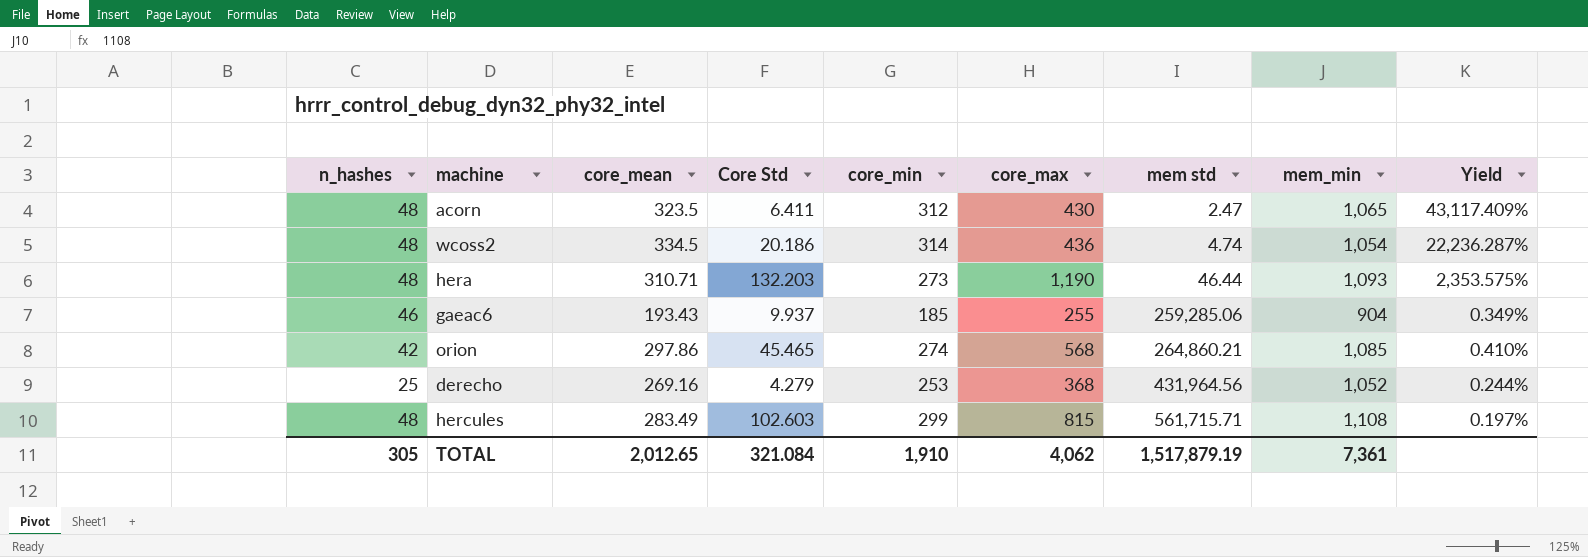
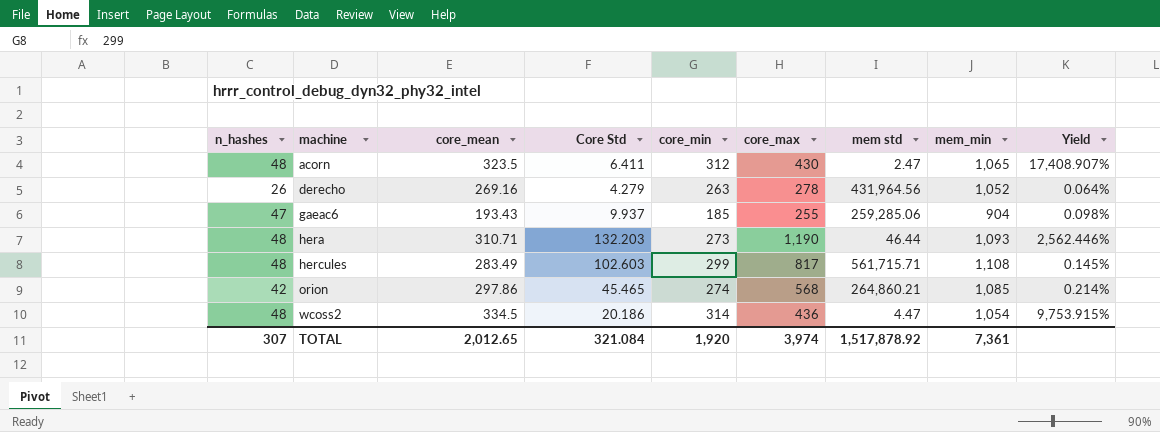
row order: mem std ascending -> machine ascending
column Yield | formula: [mem_min] / [mem std] -> [core_max] / [mem std]
derecho | n_hashes: 25 -> 26
derecho | core_min: 253 -> 263
derecho | core_max: 368 -> 278
gaeac6 | n_hashes: 46 -> 47
hercules | core_max: 815 -> 817
wcoss2 | mem std: 4.74 -> 4.47
TOTAL | n_hashes: 305 -> 307
TOTAL | core_min: 1,910 -> 1,920
TOTAL | core_max: 4,062 -> 3,974
TOTAL | mem std: 1,517,879.19 -> 1,517,878.92

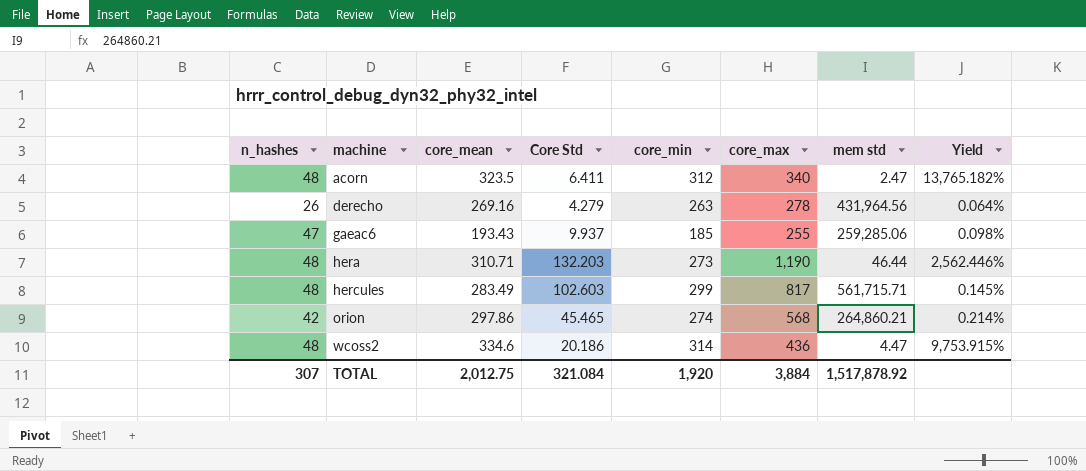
column mem_min | position: 8 -> none
acorn | core_max: 430 -> 340
acorn | Yield: 17,408.907% -> 13,765.182%
wcoss2 | core_mean: 334.5 -> 334.6
TOTAL | core_mean: 2,012.65 -> 2,012.75
TOTAL | core_max: 3,974 -> 3,884

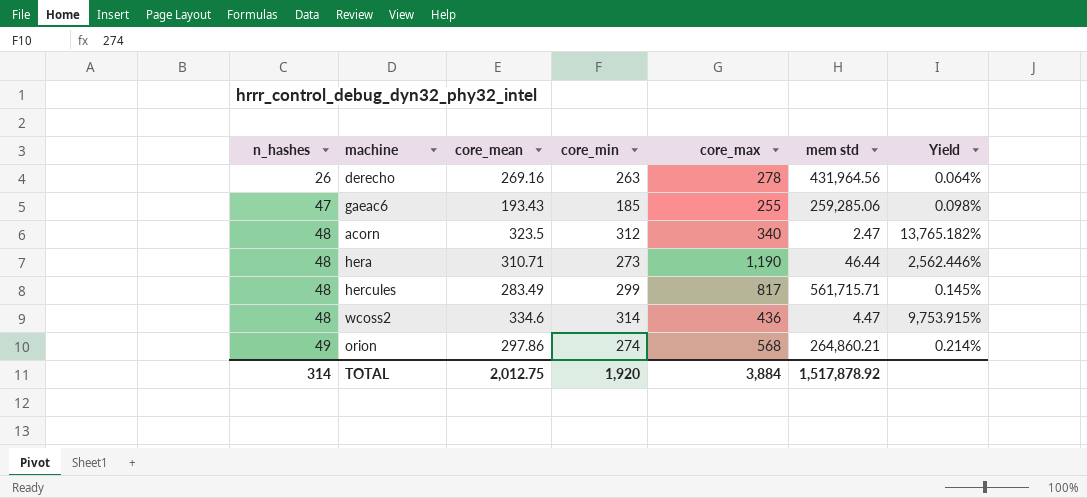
row order: machine ascending -> n_hashes ascending
column Core Std | position: 4 -> none
orion | n_hashes: 42 -> 49
TOTAL | n_hashes: 307 -> 314

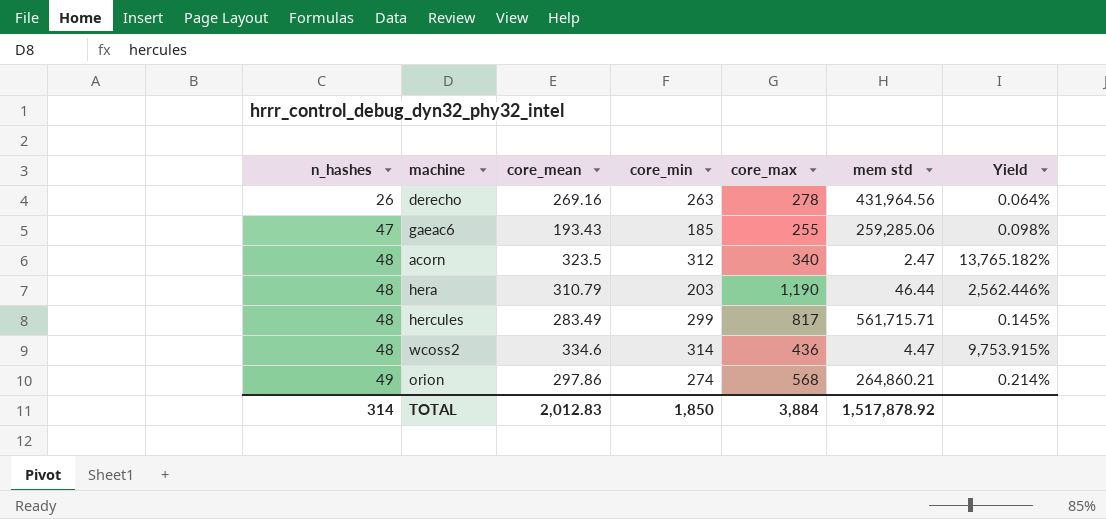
hera | core_mean: 310.71 -> 310.79
hera | core_min: 273 -> 203
TOTAL | core_mean: 2,012.75 -> 2,012.83
TOTAL | core_min: 1,920 -> 1,850

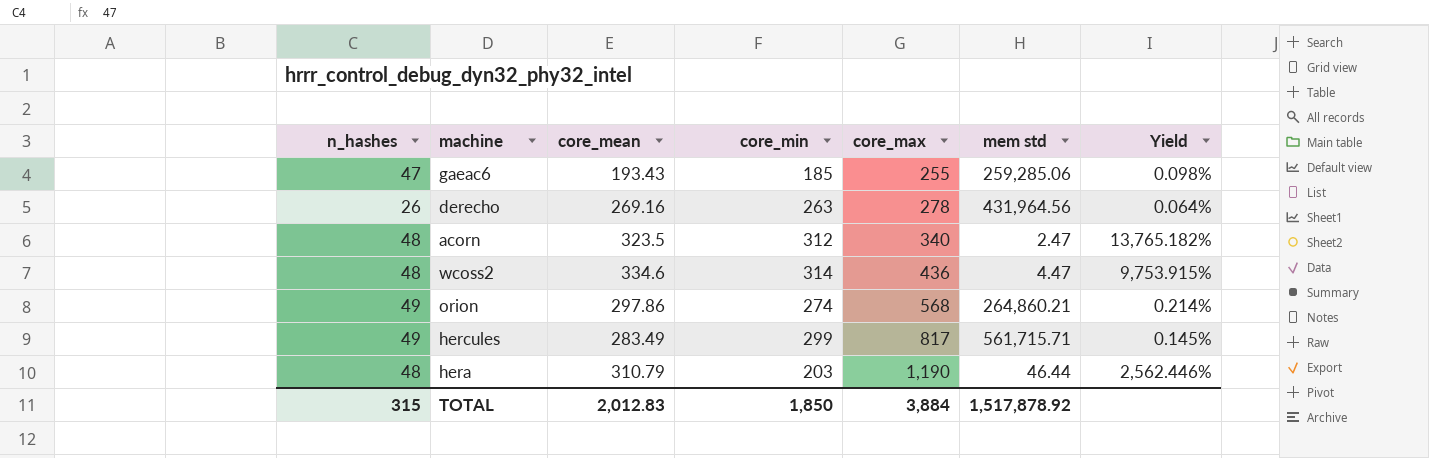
row order: n_hashes ascending -> core_max ascending
hercules | n_hashes: 48 -> 49
TOTAL | n_hashes: 314 -> 315

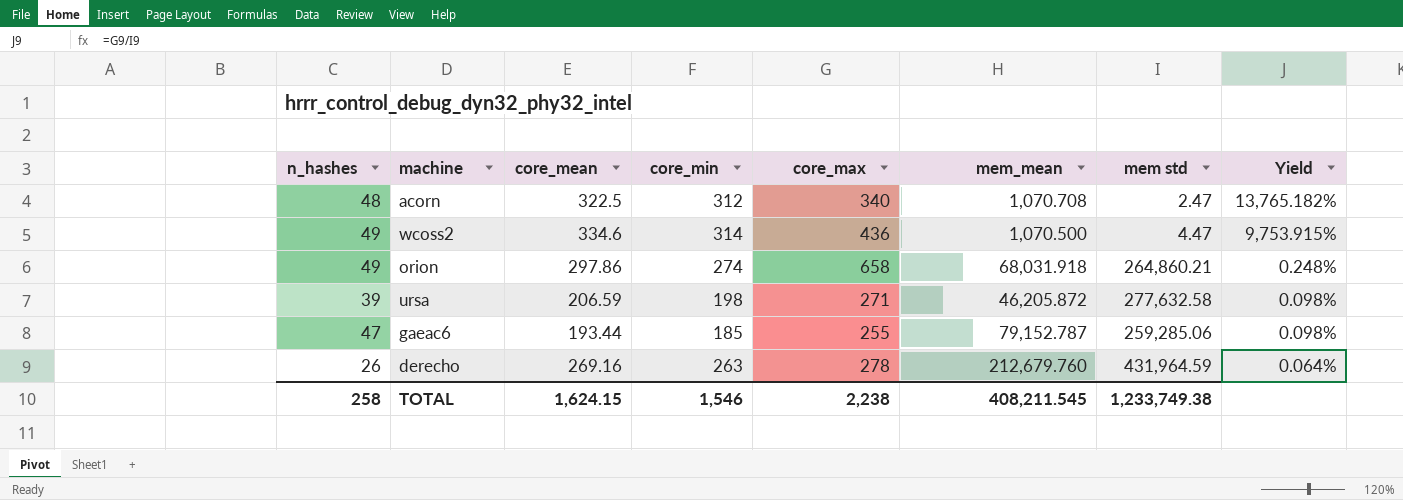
row order: core_max ascending -> Yield descending
column mem_mean | position: none -> 6
row hercules: 49 | 283.49 | 299 | 817 | 561,715.71 | 0.145% -> none
row hera: 48 | 310.79 | 203 | 1,190 | 46.44 | 2,562.446% -> none
acorn | core_mean: 323.5 -> 322.5
wcoss2 | n_hashes: 48 -> 49
orion | core_max: 568 -> 658
orion | Yield: 0.214% -> 0.248%
row ursa: none -> 39 | 206.59 | 198 | 271 | 46,205.872 | 277,632.58 | 0.098%
gaeac6 | core_mean: 193.43 -> 193.44
derecho | mem std: 431,964.56 -> 431,964.59
TOTAL | n_hashes: 315 -> 258
TOTAL | core_mean: 2,012.83 -> 1,624.15
TOTAL | core_min: 1,850 -> 1,546
TOTAL | core_max: 3,884 -> 2,238
TOTAL | mem std: 1,517,878.92 -> 1,233,749.38

